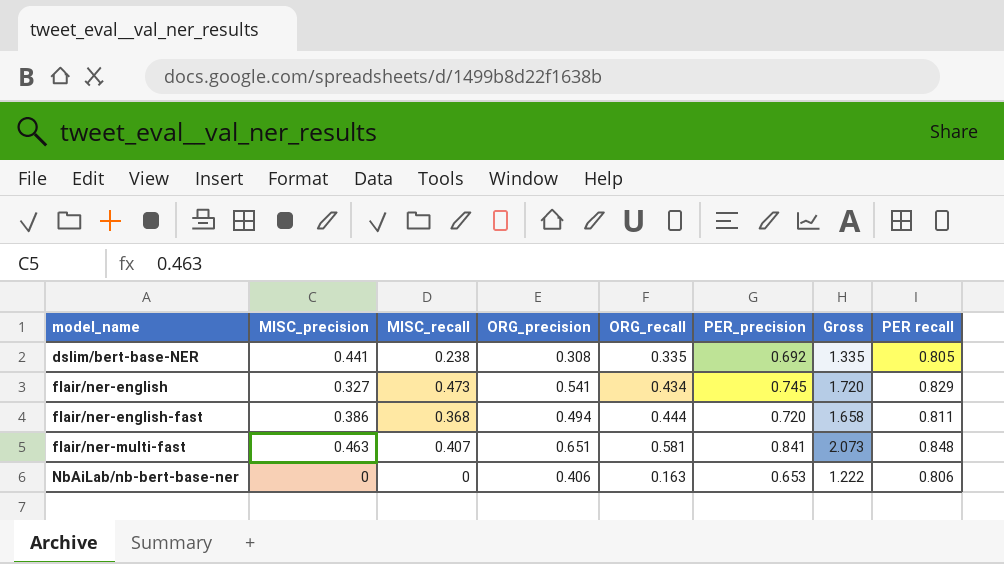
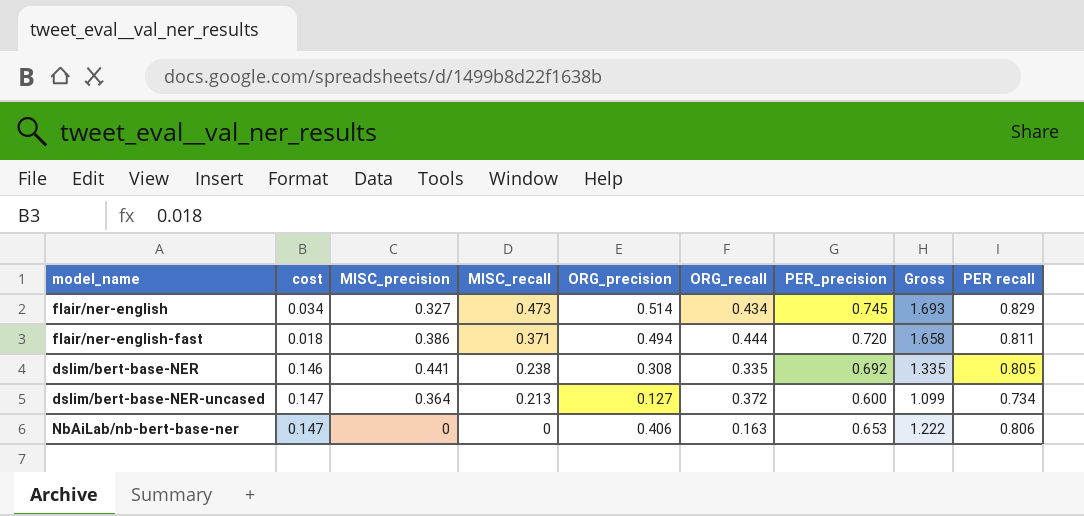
row order: model_name ascending -> MISC_recall descending
column cost | position: none -> 2
row flair/ner-multi-fast: 0.463 | 0.407 | 0.651 | 0.581 | 0.841 | 2.073 | 0.848 -> none
flair/ner-english | ORG_precision: 0.541 -> 0.514
flair/ner-english | Gross: 1.720 -> 1.693
flair/ner-english-fast | MISC_recall: 0.368 -> 0.371
row dslim/bert-base-NER-uncased: none -> 0.147 | 0.364 | 0.213 | 0.127 | 0.372 | 0.600 | 1.099 | 0.734

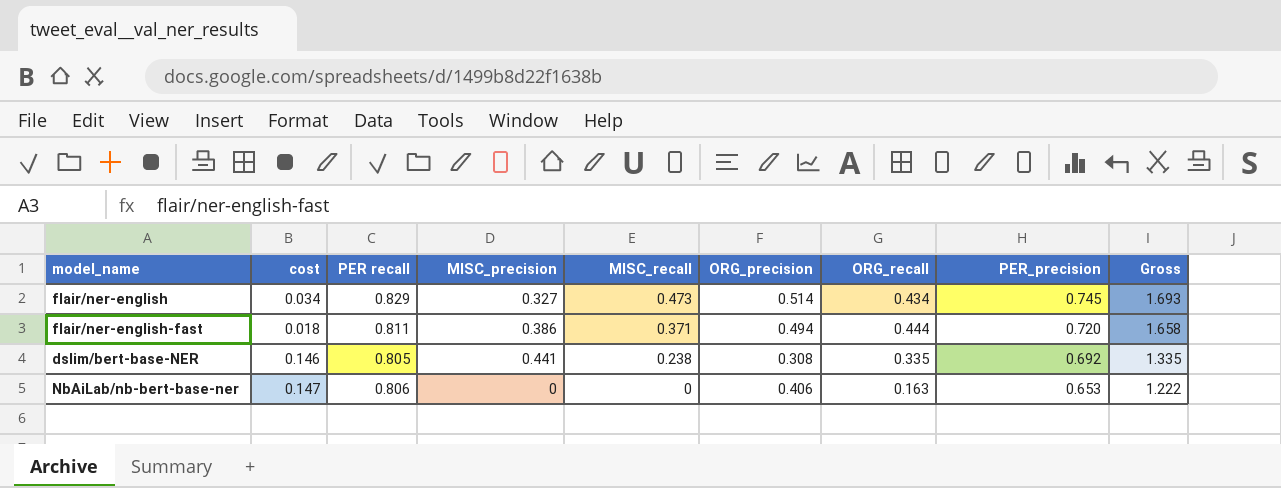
column PER recall | position: 9 -> 3
row dslim/bert-base-NER-uncased: 0.147 | 0.364 | 0.213 | 0.127 | 0.372 | 0.600 | 1.099 | 0.734 -> none

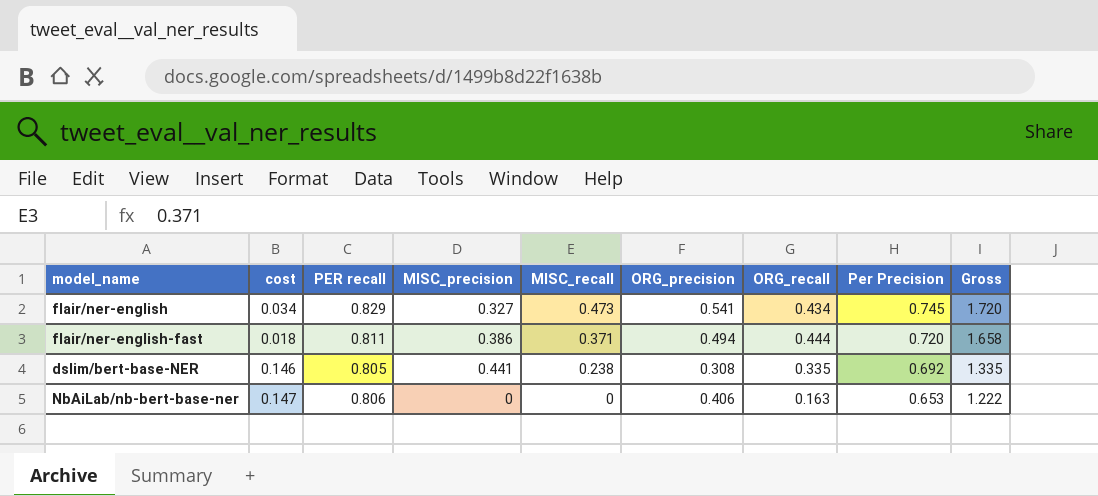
column name: PER_precision -> Per Precision
flair/ner-english | ORG_precision: 0.514 -> 0.541
flair/ner-english | Gross: 1.693 -> 1.720

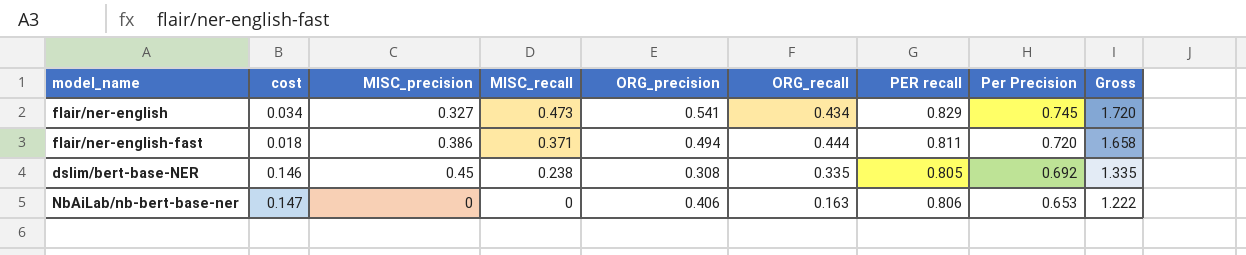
column PER recall | position: 3 -> 7
dslim/bert-base-NER | MISC_precision: 0.441 -> 0.45

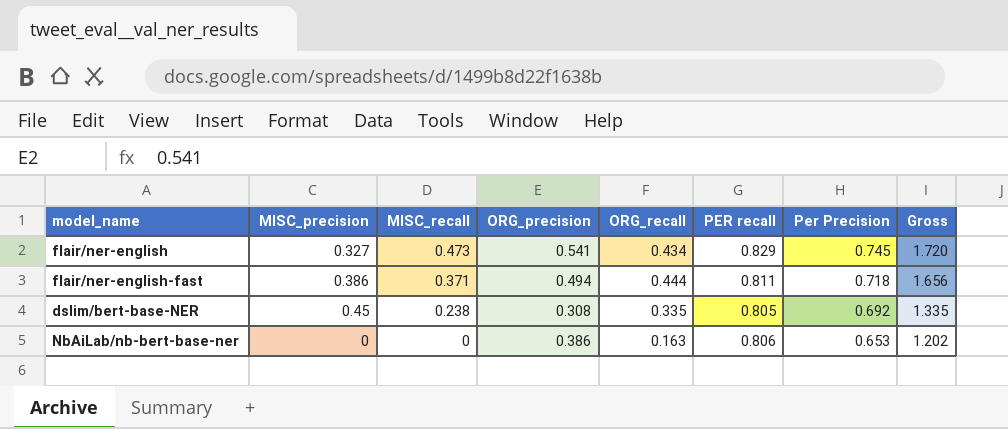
column cost | position: 2 -> none
flair/ner-english-fast | Per Precision: 0.720 -> 0.718
flair/ner-english-fast | Gross: 1.658 -> 1.656
NbAiLab/nb-bert-base-ner | ORG_precision: 0.406 -> 0.386
NbAiLab/nb-bert-base-ner | Gross: 1.222 -> 1.202

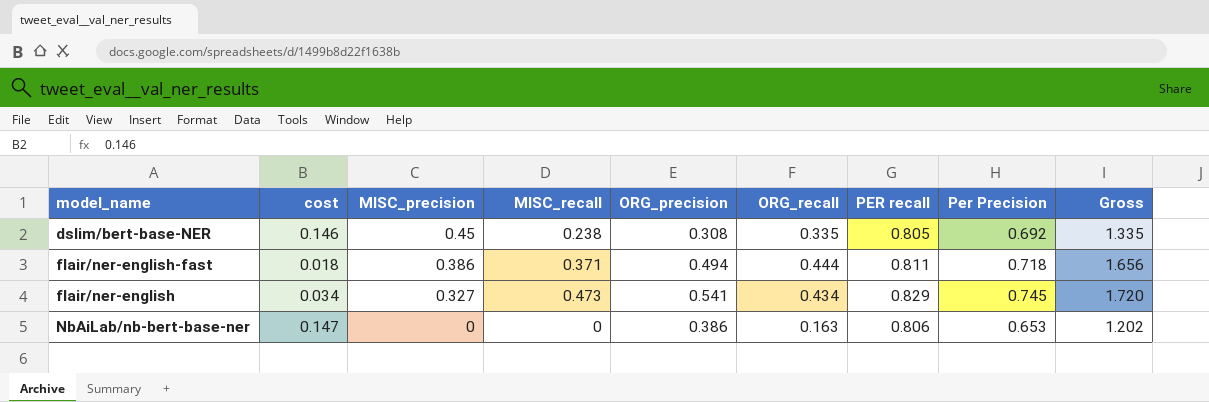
row order: MISC_recall descending -> MISC_precision descending
column cost | position: none -> 2

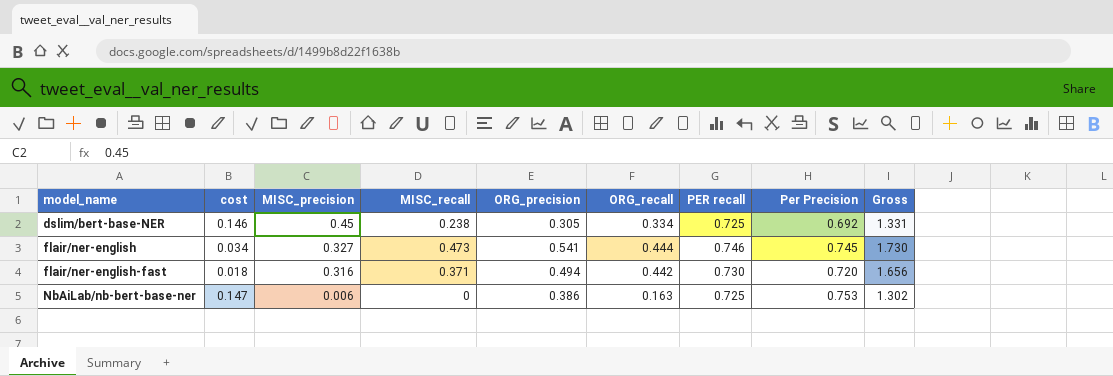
row order: MISC_precision descending -> model_name ascending
dslim/bert-base-NER | ORG_precision: 0.308 -> 0.305
dslim/bert-base-NER | ORG_recall: 0.335 -> 0.334
dslim/bert-base-NER | PER recall: 0.805 -> 0.725
dslim/bert-base-NER | Gross: 1.335 -> 1.331
flair/ner-english | ORG_recall: 0.434 -> 0.444
flair/ner-english | PER recall: 0.829 -> 0.746
flair/ner-english | Gross: 1.720 -> 1.730
flair/ner-english-fast | MISC_precision: 0.386 -> 0.316
flair/ner-english-fast | ORG_recall: 0.444 -> 0.442
flair/ner-english-fast | PER recall: 0.811 -> 0.730
flair/ner-english-fast | Per Precision: 0.718 -> 0.720
NbAiLab/nb-bert-base-ner | MISC_precision: 0 -> 0.006
NbAiLab/nb-bert-base-ner | PER recall: 0.806 -> 0.725
NbAiLab/nb-bert-base-ner | Per Precision: 0.653 -> 0.753
NbAiLab/nb-bert-base-ner | Gross: 1.202 -> 1.302

